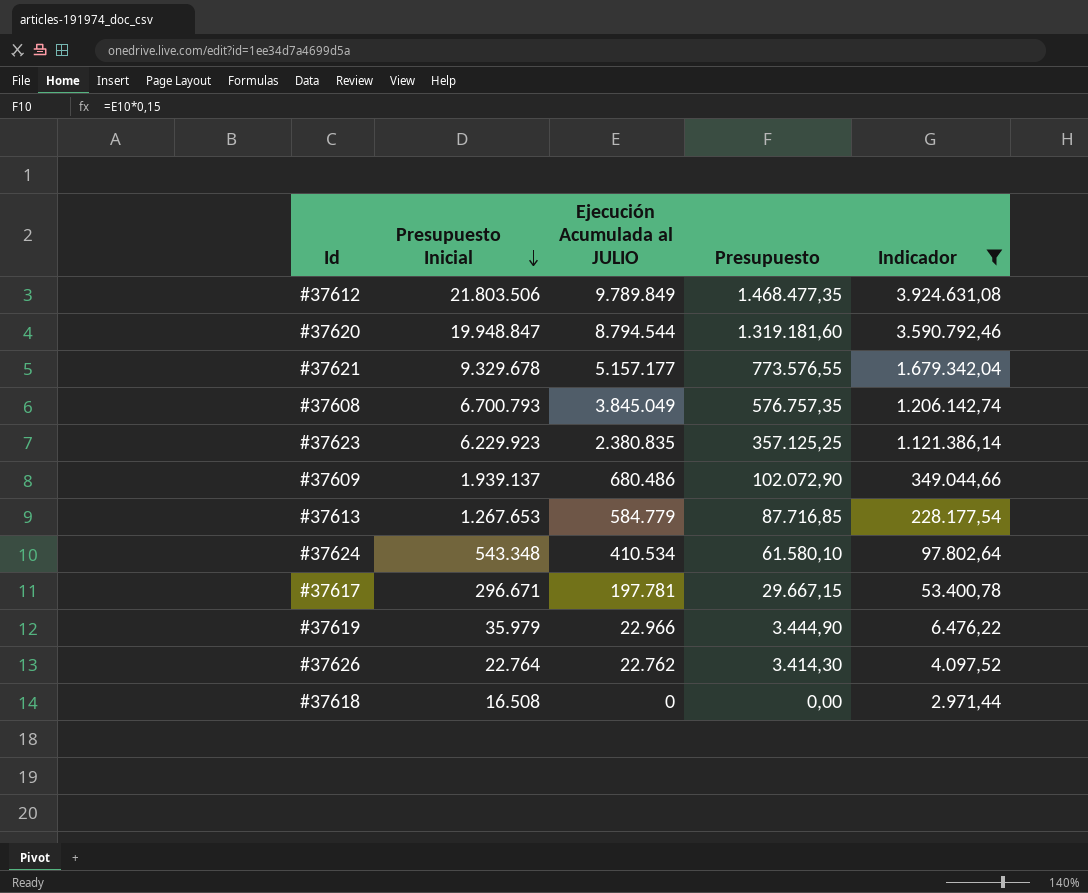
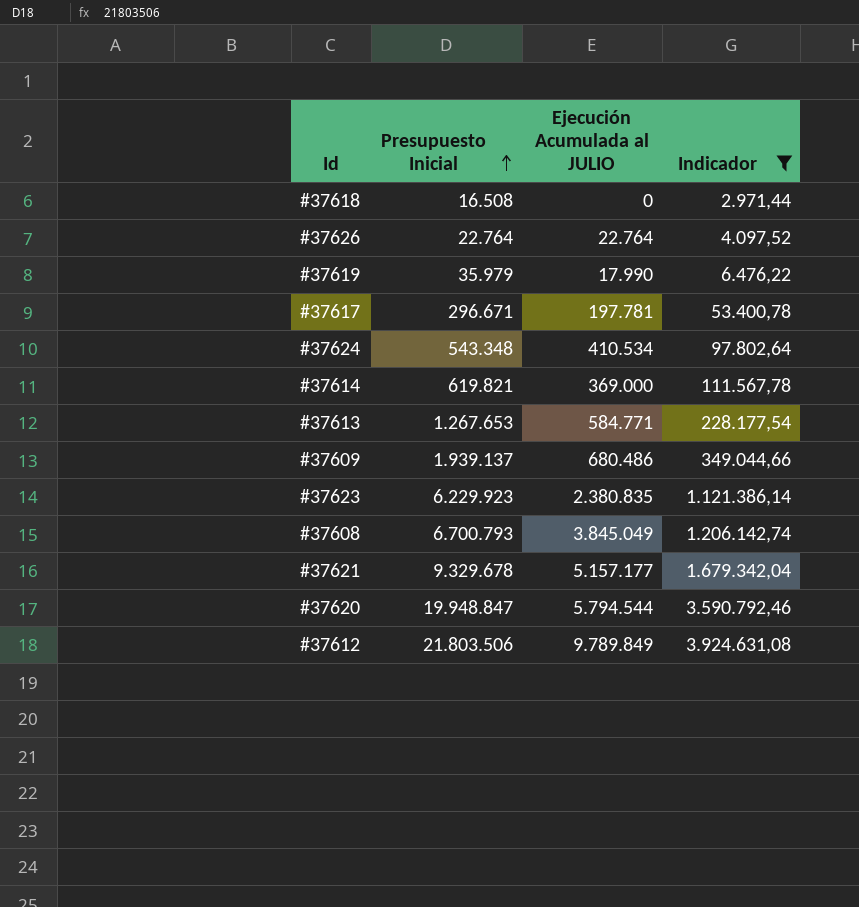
row order: Presupuesto Inicial descending -> Presupuesto Inicial ascending
column Presupuesto | formula: [Ejecución Acumulada al JULIO] * 0,15 -> none
#37626 | Ejecución Acumulada al JULIO: 22.762 -> 22.764
#37619 | Ejecución Acumulada al JULIO: 22.966 -> 17.990
row #37614: none -> 619.821 | 369.000 | 111.567,78
#37613 | Ejecución Acumulada al JULIO: 584.779 -> 584.771
#37620 | Ejecución Acumulada al JULIO: 8.794.544 -> 5.794.544

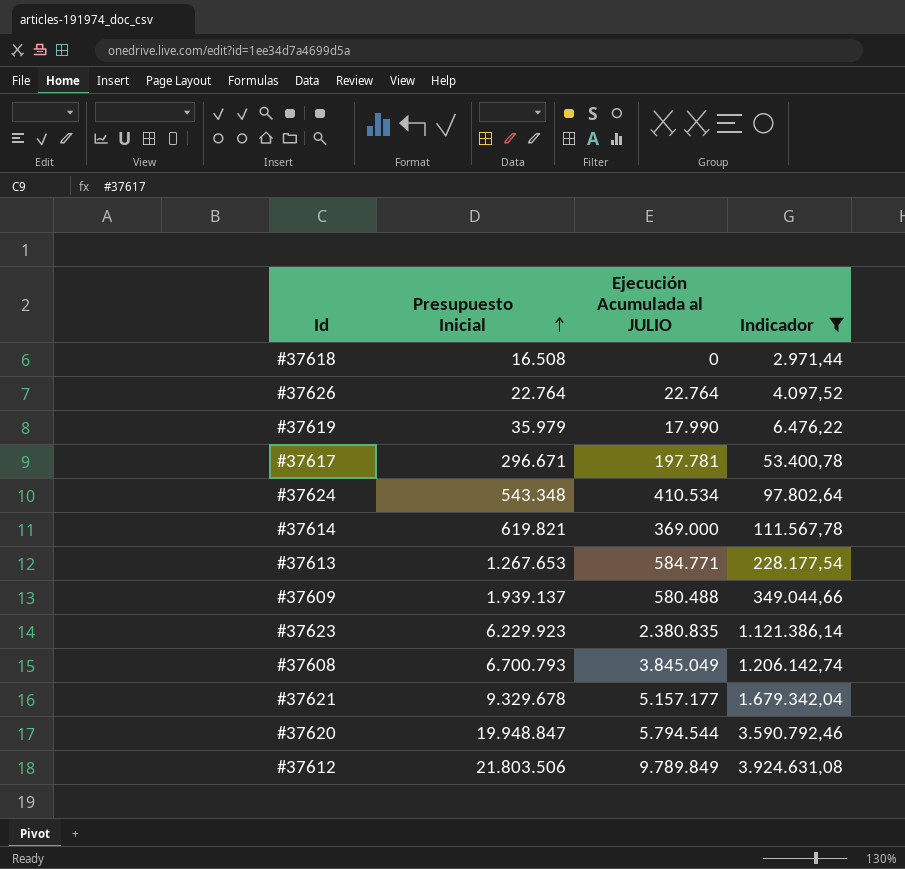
#37609 | Ejecución Acumulada al JULIO: 680.486 -> 580.488

